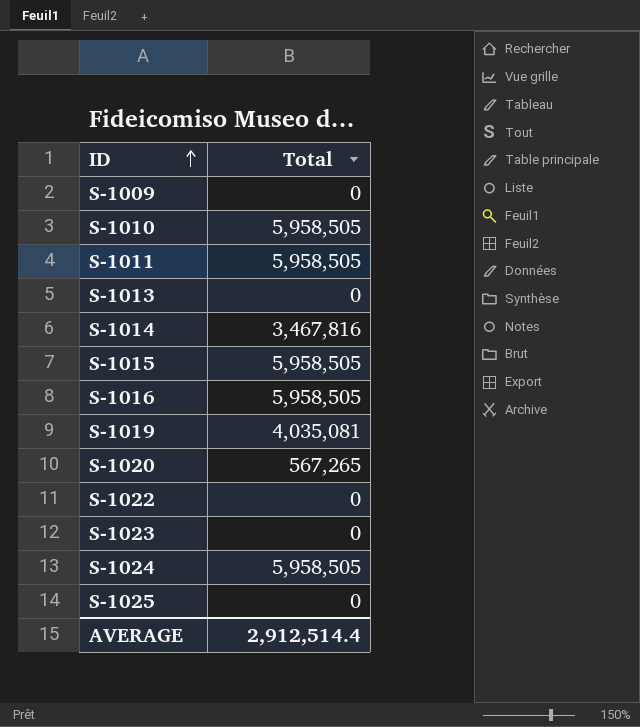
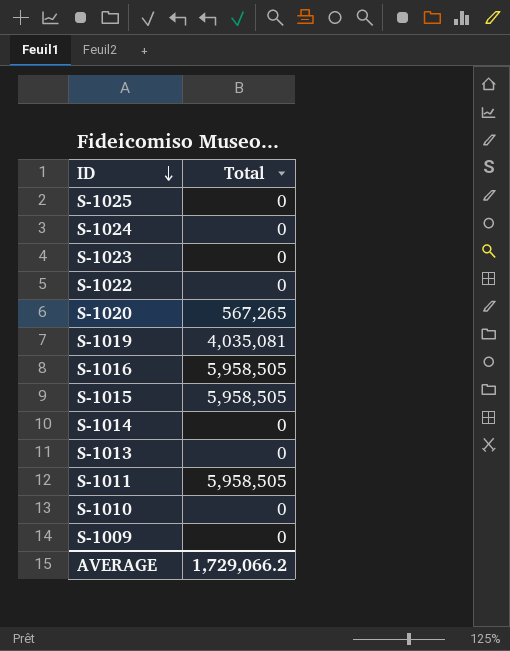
row order: ID ascending -> ID descending
S-1024 | Total: 5,958,505 -> 0
S-1014 | Total: 3,467,816 -> 0
S-1010 | Total: 5,958,505 -> 0
AVERAGE | Total: 2,912,514.4 -> 1,729,066.2

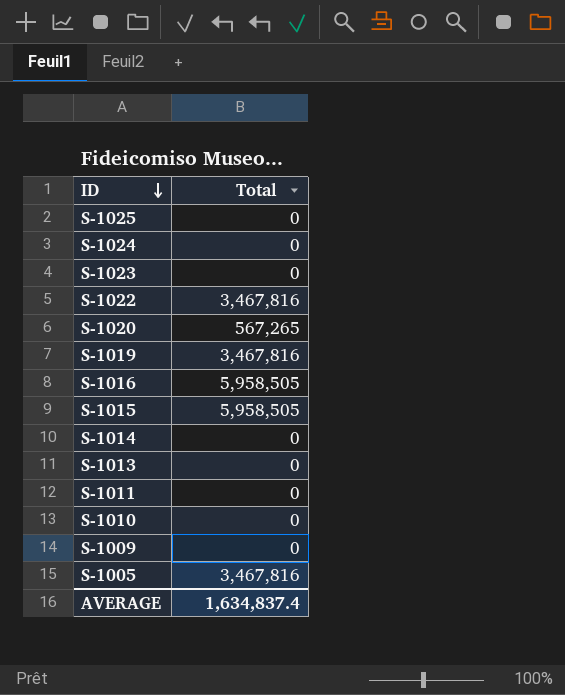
S-1022 | Total: 0 -> 3,467,816
S-1019 | Total: 4,035,081 -> 3,467,816
S-1011 | Total: 5,958,505 -> 0
row S-1005: none -> 3,467,816
AVERAGE | Total: 1,729,066.2 -> 1,634,837.4

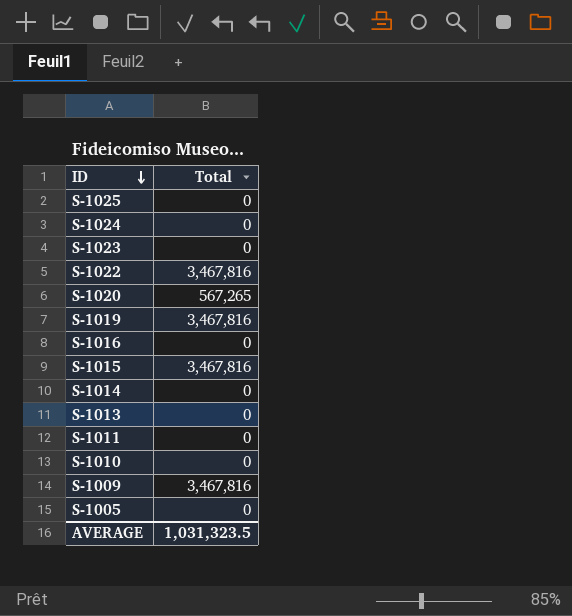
S-1016 | Total: 5,958,505 -> 0
S-1015 | Total: 5,958,505 -> 3,467,816
S-1009 | Total: 0 -> 3,467,816
S-1005 | Total: 3,467,816 -> 0
AVERAGE | Total: 1,634,837.4 -> 1,031,323.5

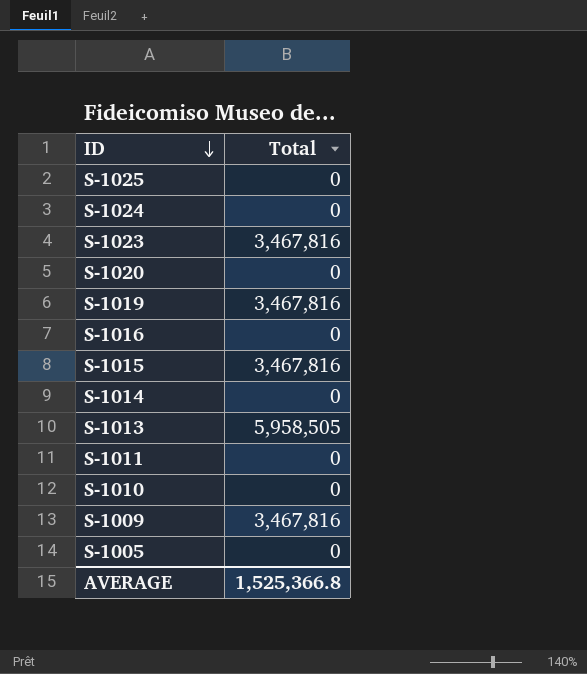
row S-1022: 3,467,816 -> none
S-1023 | Total: 0 -> 3,467,816
S-1020 | Total: 567,265 -> 0
S-1013 | Total: 0 -> 5,958,505
AVERAGE | Total: 1,031,323.5 -> 1,525,366.8

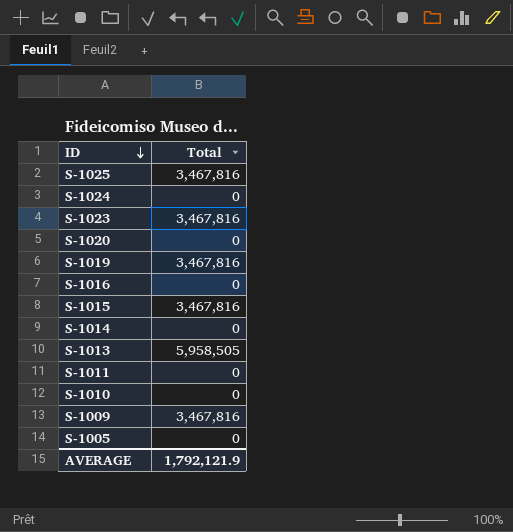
S-1025 | Total: 0 -> 3,467,816
AVERAGE | Total: 1,525,366.8 -> 1,792,121.9

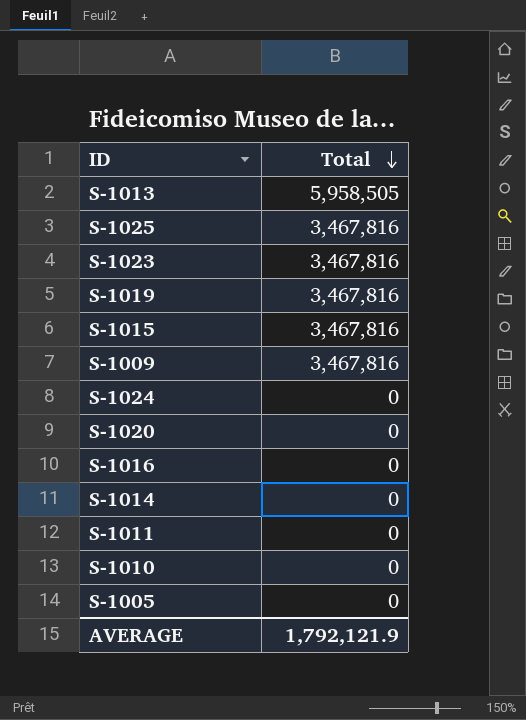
row order: ID descending -> Total descending

